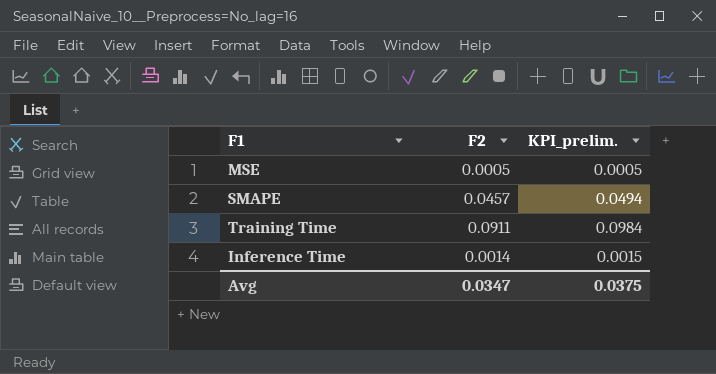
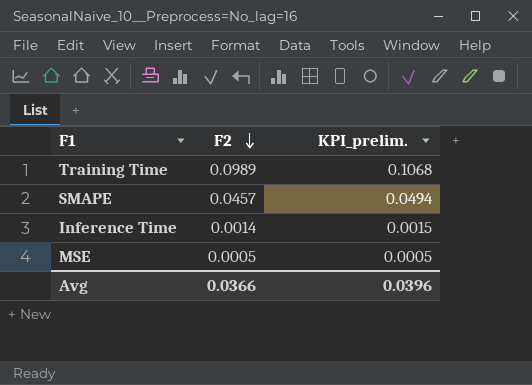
row order: none -> F2 descending
Training Time | F2: 0.0911 -> 0.0989
Training Time | KPI_prelim.: 0.0984 -> 0.1068
Avg | F2: 0.0347 -> 0.0366
Avg | KPI_prelim.: 0.0375 -> 0.0396

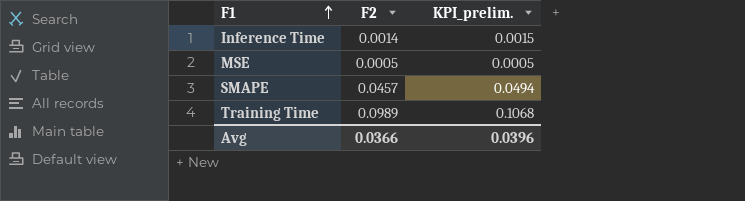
row order: F2 descending -> F1 ascending

